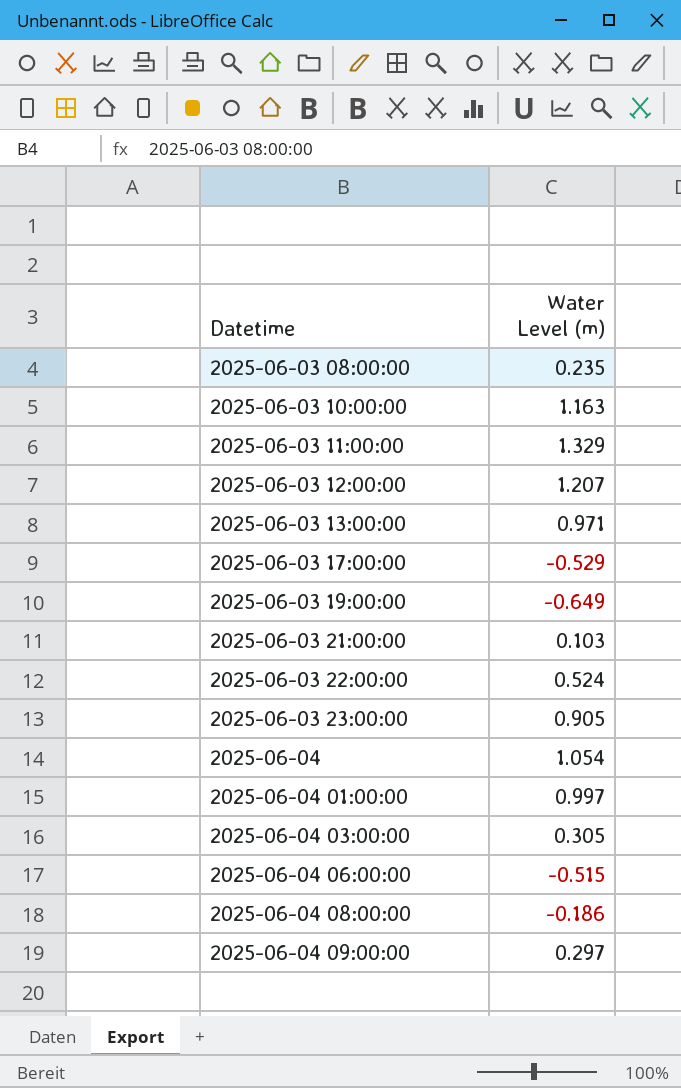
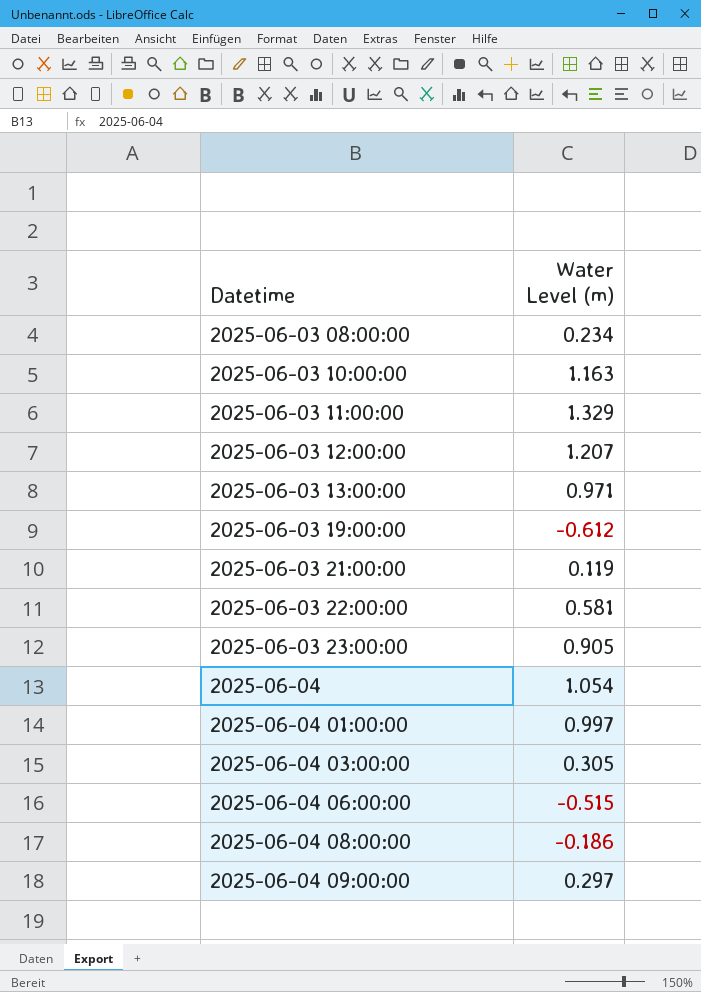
row 2025-06-03 17:00:00: -0.529 -> none
2025-06-03 08:00:00 | Water Level (m): 0.235 -> 0.234
2025-06-03 19:00:00 | Water Level (m): -0.649 -> -0.612
2025-06-03 21:00:00 | Water Level (m): 0.103 -> 0.119
2025-06-03 22:00:00 | Water Level (m): 0.524 -> 0.581

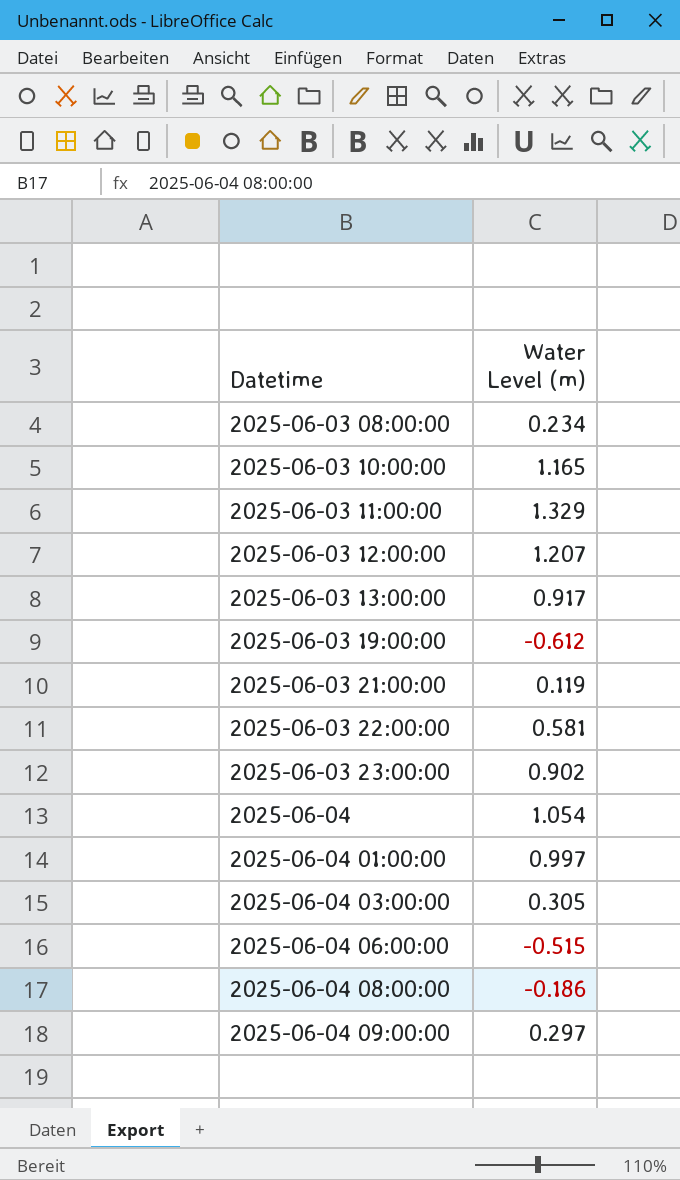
2025-06-03 10:00:00 | Water Level (m): 1.163 -> 1.165
2025-06-03 13:00:00 | Water Level (m): 0.971 -> 0.917
2025-06-03 23:00:00 | Water Level (m): 0.905 -> 0.902

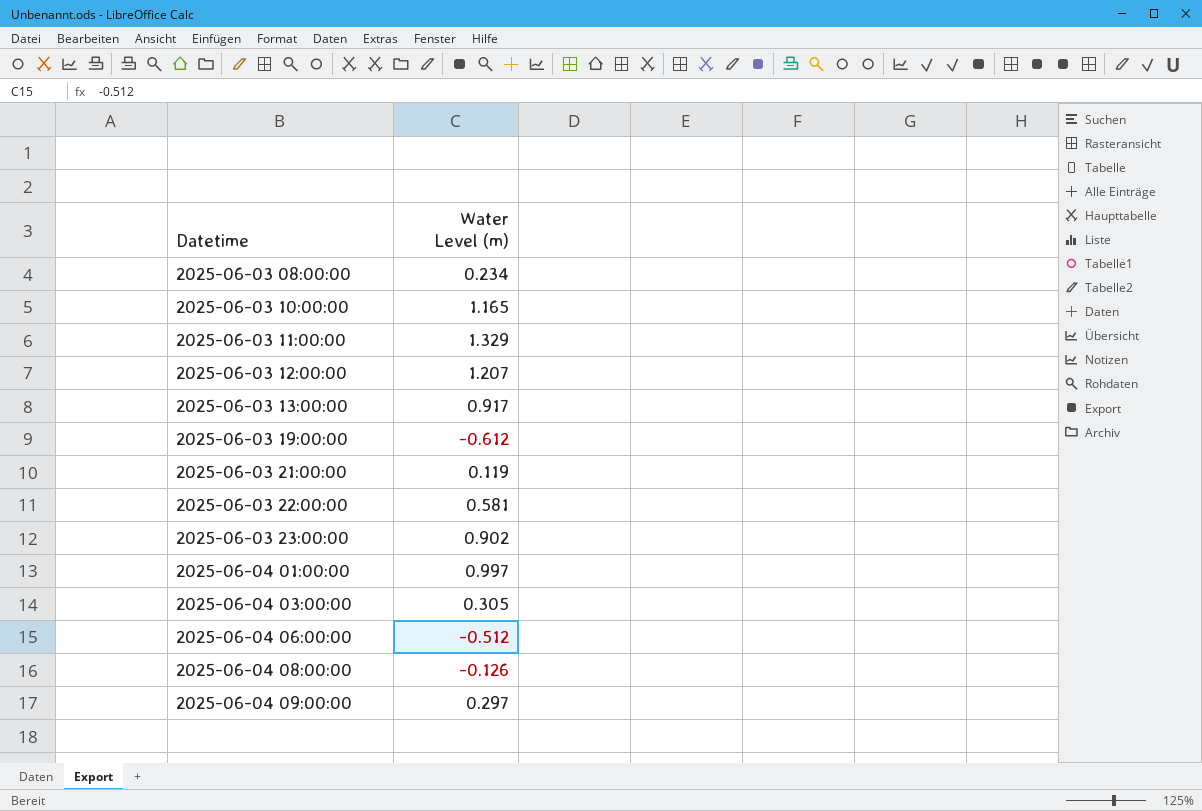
row 2025-06-04: 1.054 -> none
2025-06-04 06:00:00 | Water Level (m): -0.515 -> -0.512
2025-06-04 08:00:00 | Water Level (m): -0.186 -> -0.126

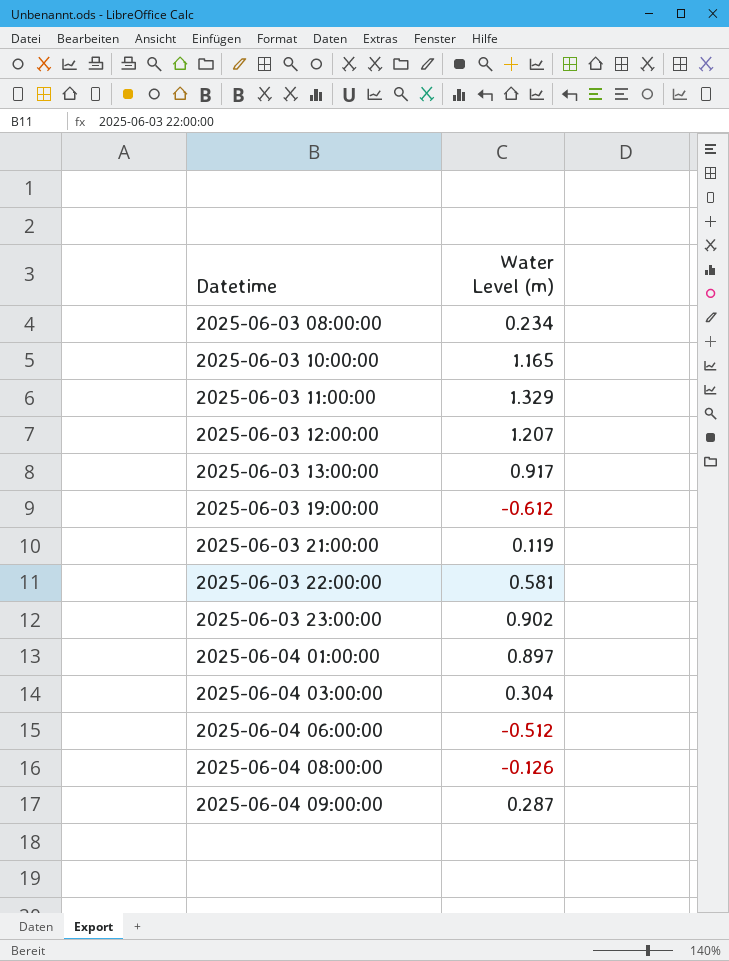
2025-06-04 01:00:00 | Water Level (m): 0.997 -> 0.897
2025-06-04 03:00:00 | Water Level (m): 0.305 -> 0.304
2025-06-04 09:00:00 | Water Level (m): 0.297 -> 0.287

